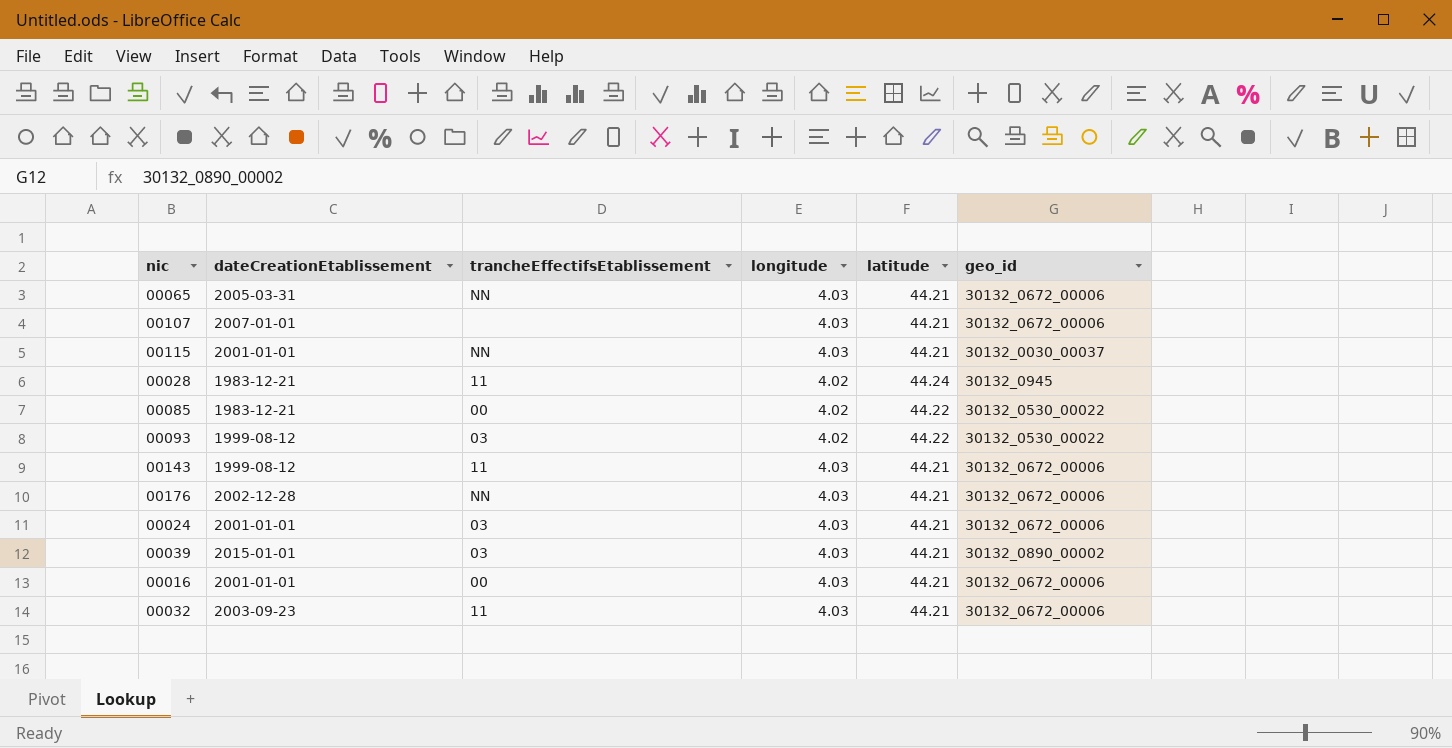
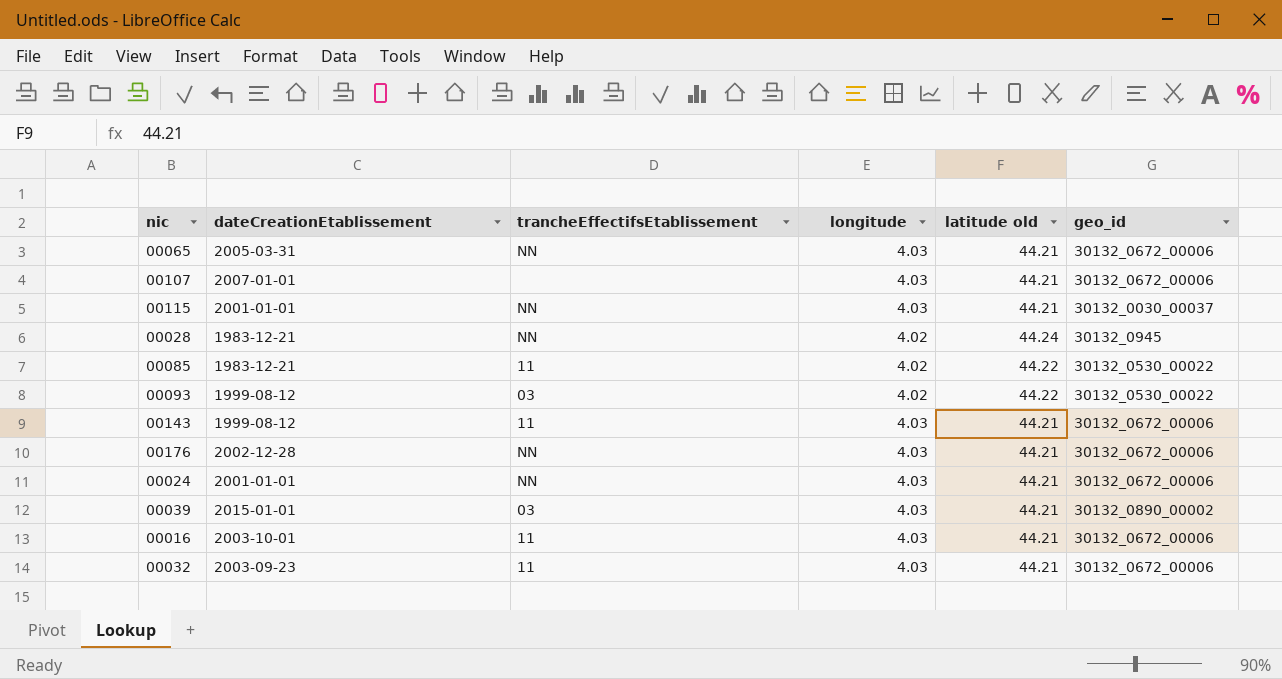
column name: latitude -> latitude old
00028 | trancheEffectifsEtablissement: 11 -> NN
00085 | trancheEffectifsEtablissement: 00 -> 11
00024 | trancheEffectifsEtablissement: 03 -> NN
00016 | dateCreationEtablissement: 2001-01-01 -> 2003-10-01
00016 | trancheEffectifsEtablissement: 00 -> 11

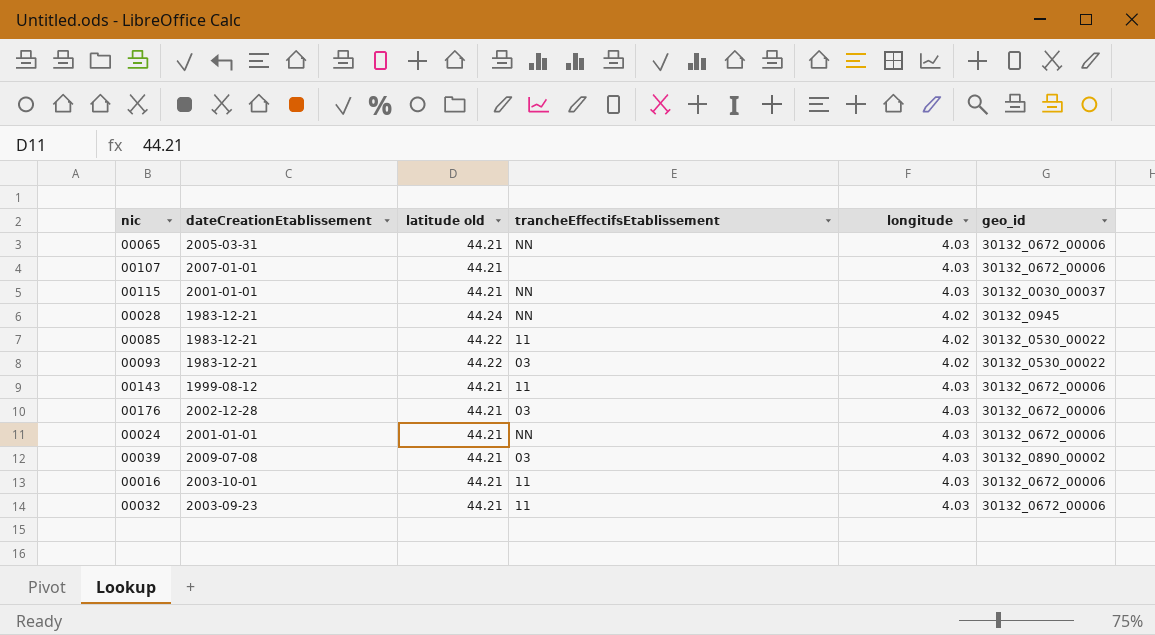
column latitude old | position: 5 -> 3
00093 | dateCreationEtablissement: 1999-08-12 -> 1983-12-21
00176 | trancheEffectifsEtablissement: NN -> 03
00039 | dateCreationEtablissement: 2015-01-01 -> 2009-07-08

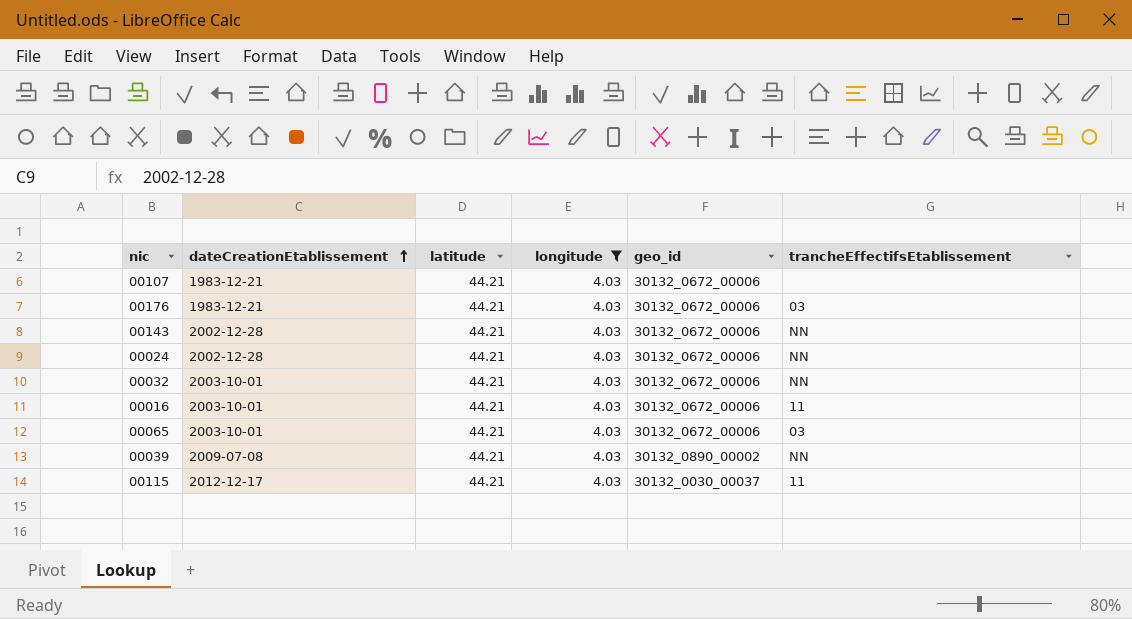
filter: none -> longitude = 4.03
row order: none -> dateCreationEtablissement ascending
column name: latitude old -> latitude
column trancheEffectifsEtablissement | position: 4 -> 6
00107 | dateCreationEtablissement: 2007-01-01 -> 1983-12-21
00176 | dateCreationEtablissement: 2002-12-28 -> 1983-12-21
00143 | dateCreationEtablissement: 1999-08-12 -> 2002-12-28
00143 | trancheEffectifsEtablissement: 11 -> NN
00024 | dateCreationEtablissement: 2001-01-01 -> 2002-12-28
00032 | dateCreationEtablissement: 2003-09-23 -> 2003-10-01
00032 | trancheEffectifsEtablissement: 11 -> NN
00065 | dateCreationEtablissement: 2005-03-31 -> 2003-10-01
00065 | trancheEffectifsEtablissement: NN -> 03
00039 | trancheEffectifsEtablissement: 03 -> NN
00115 | dateCreationEtablissement: 2001-01-01 -> 2012-12-17
00115 | trancheEffectifsEtablissement: NN -> 11

